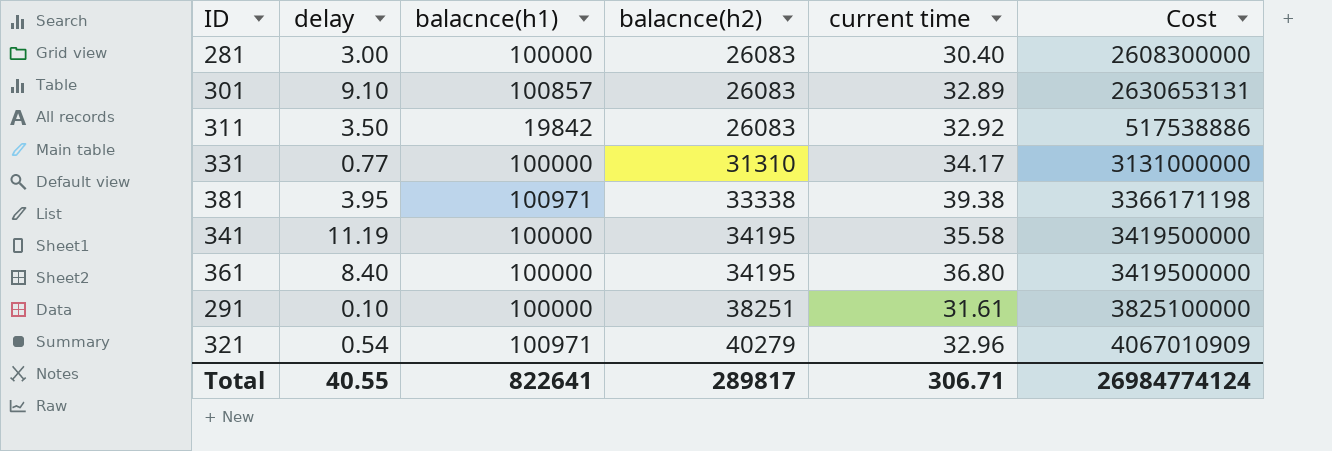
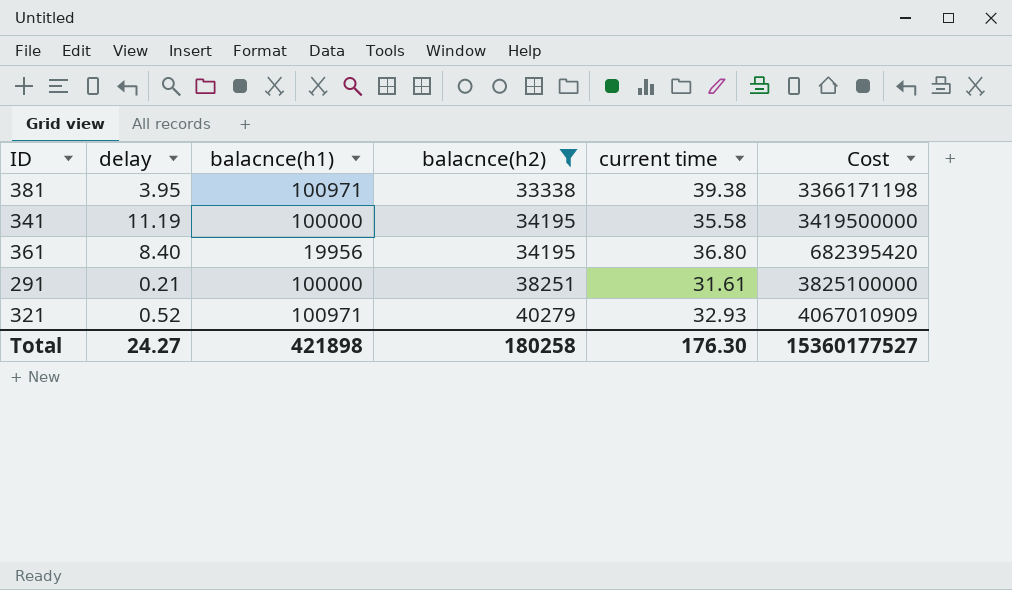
filter: none -> balacnce(h2) >= 33338
361 | balacnce(h1): 100000 -> 19956
361 | Cost: 3419500000 -> 682395420
291 | delay: 0.10 -> 0.21
321 | delay: 0.54 -> 0.52
321 | current time: 32.96 -> 32.93
Total | delay: 40.55 -> 24.27
Total | balacnce(h1): 822641 -> 421898
Total | balacnce(h2): 289817 -> 180258
Total | current time: 306.71 -> 176.30
Total | Cost: 26984774124 -> 15360177527

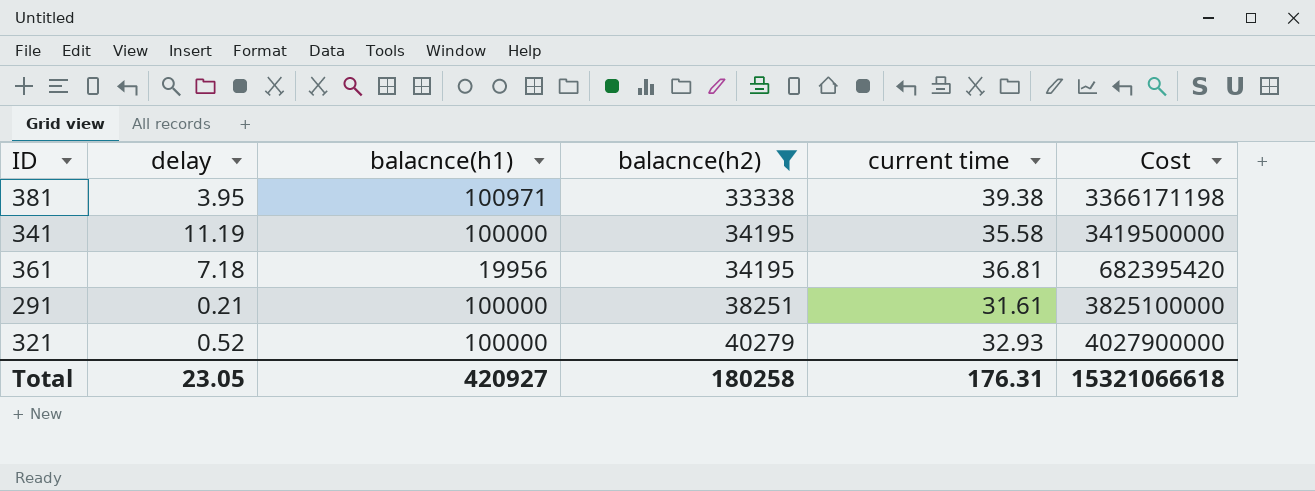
361 | delay: 8.40 -> 7.18
361 | current time: 36.80 -> 36.81
321 | balacnce(h1): 100971 -> 100000
321 | Cost: 4067010909 -> 4027900000
Total | delay: 24.27 -> 23.05
Total | balacnce(h1): 421898 -> 420927
Total | current time: 176.30 -> 176.31
Total | Cost: 15360177527 -> 15321066618

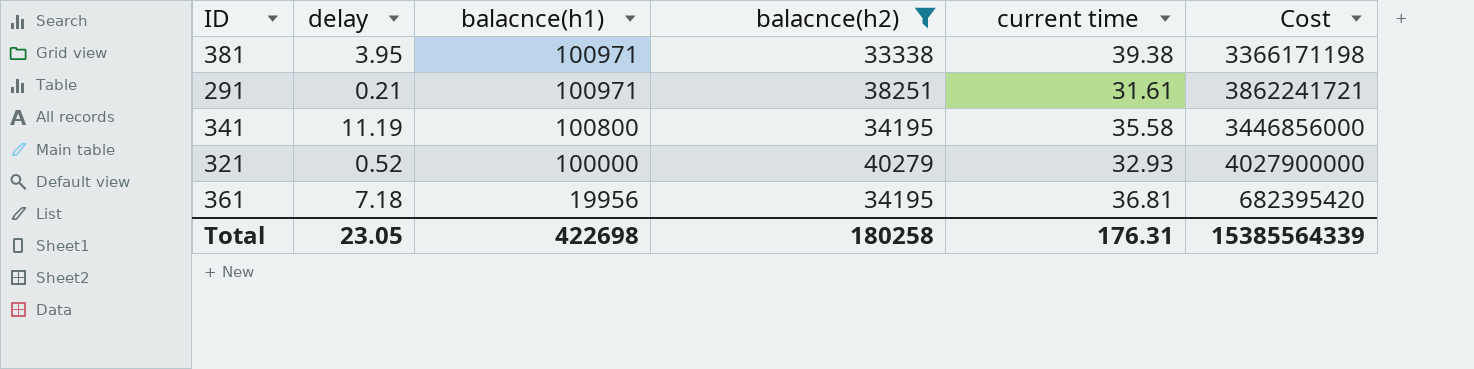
row order: balacnce(h2) ascending -> balacnce(h1) descending
291 | balacnce(h1): 100000 -> 100971
291 | Cost: 3825100000 -> 3862241721
341 | balacnce(h1): 100000 -> 100800
341 | Cost: 3419500000 -> 3446856000
Total | balacnce(h1): 420927 -> 422698
Total | Cost: 15321066618 -> 15385564339

